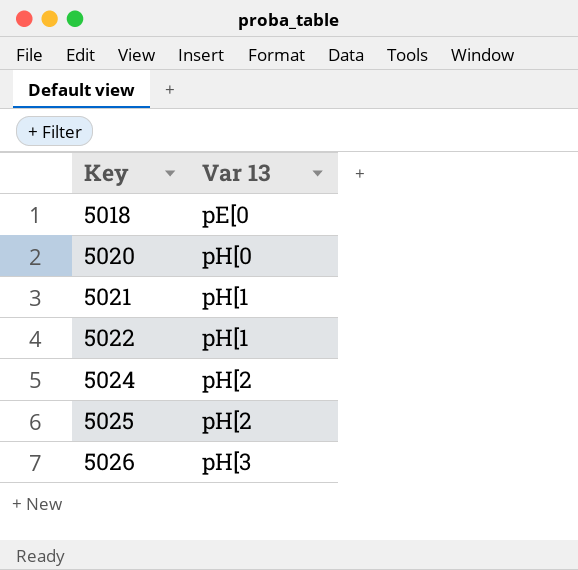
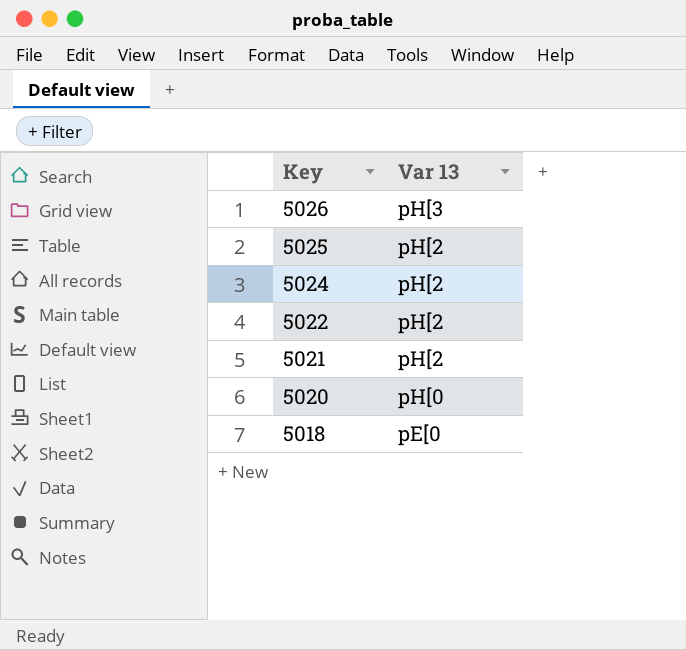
row order: Key ascending -> Key descending
5022 | Var 13: pH[1 -> pH[2
5021 | Var 13: pH[1 -> pH[2

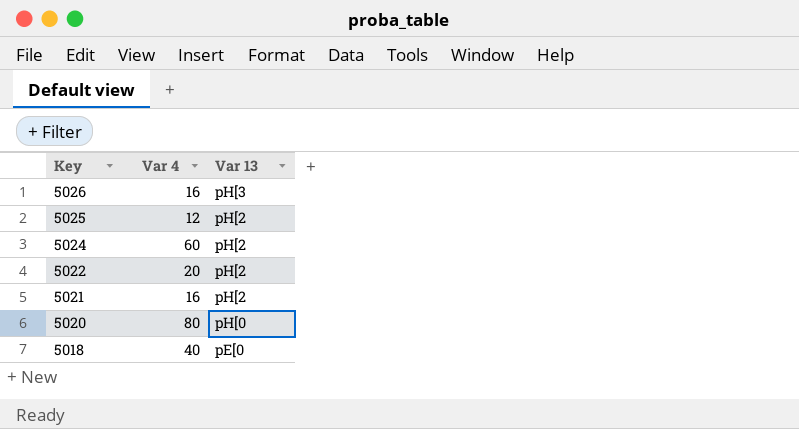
column Var 4 | position: none -> 2

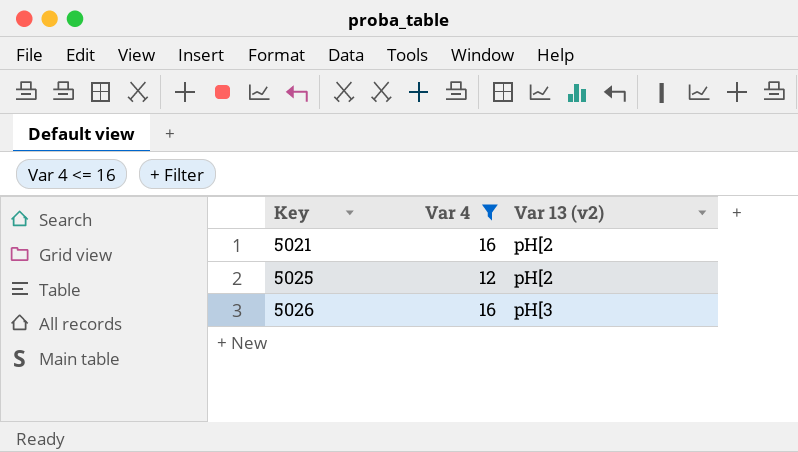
filter: none -> Var 4 <= 16
row order: Key descending -> Key ascending
column name: Var 13 -> Var 13 (v2)

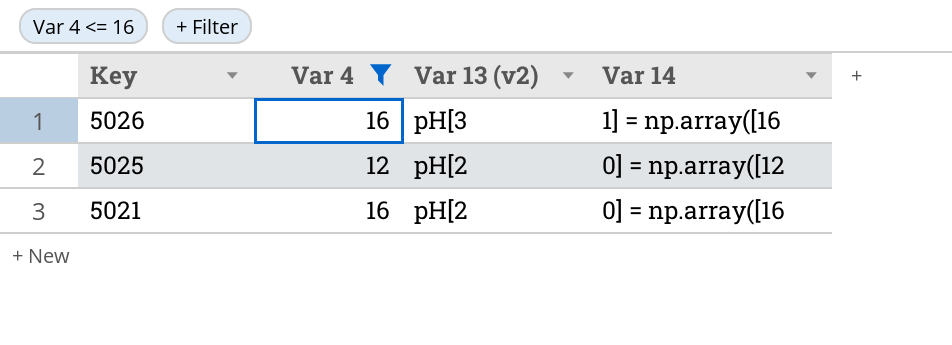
row order: Key ascending -> Key descending
column Var 14 | position: none -> 4

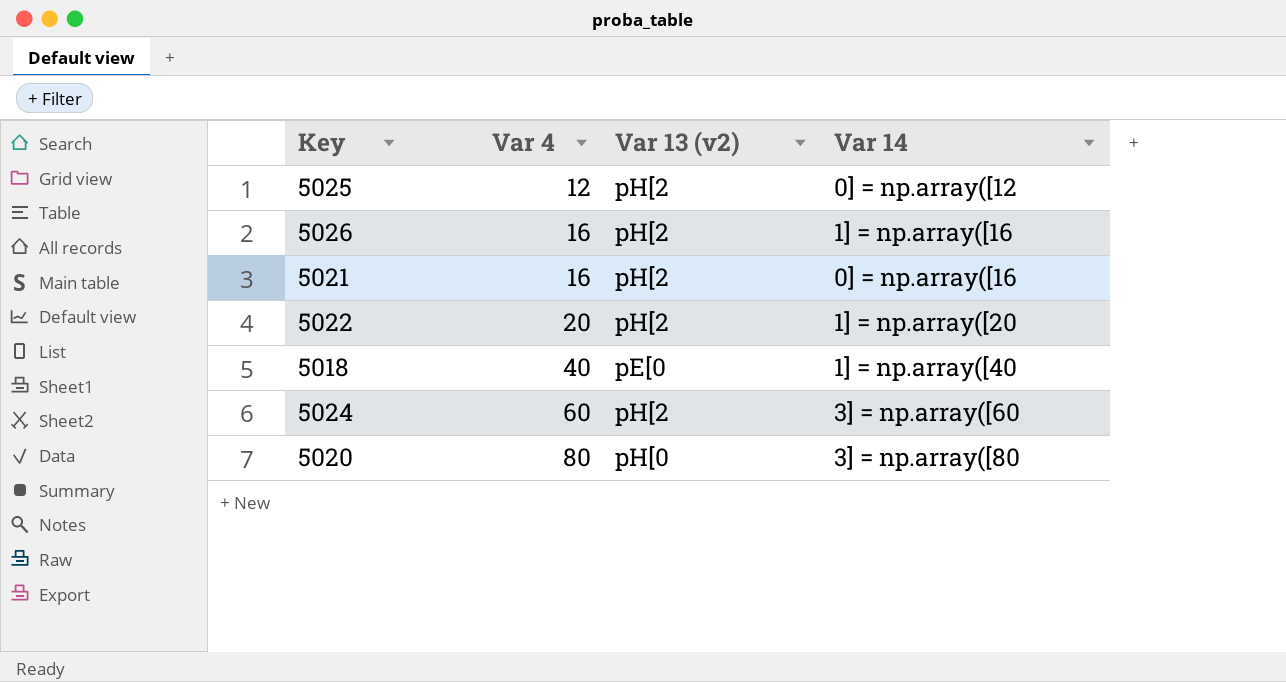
filter: Var 4 <= 16 -> none
row order: Key descending -> Var 4 ascending
5026 | Var 13 (v2): pH[3 -> pH[2

